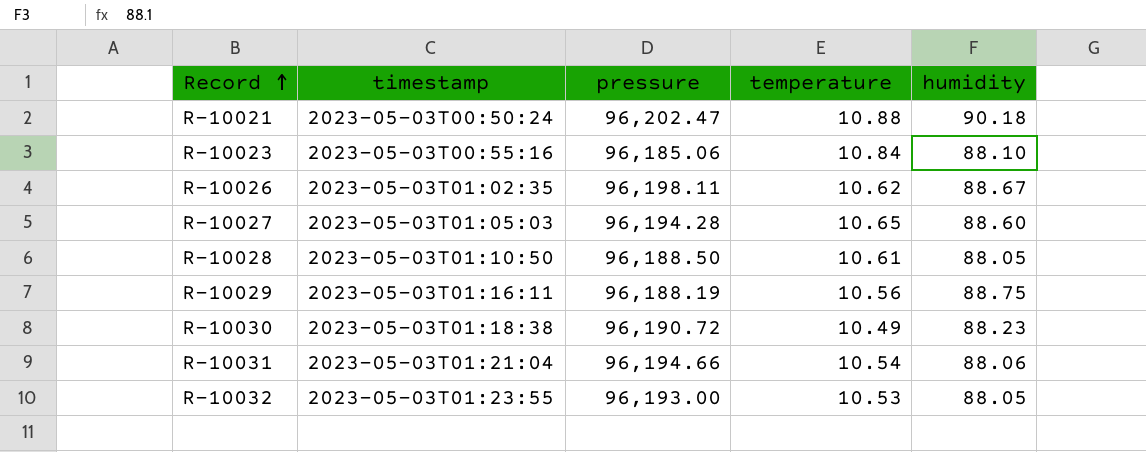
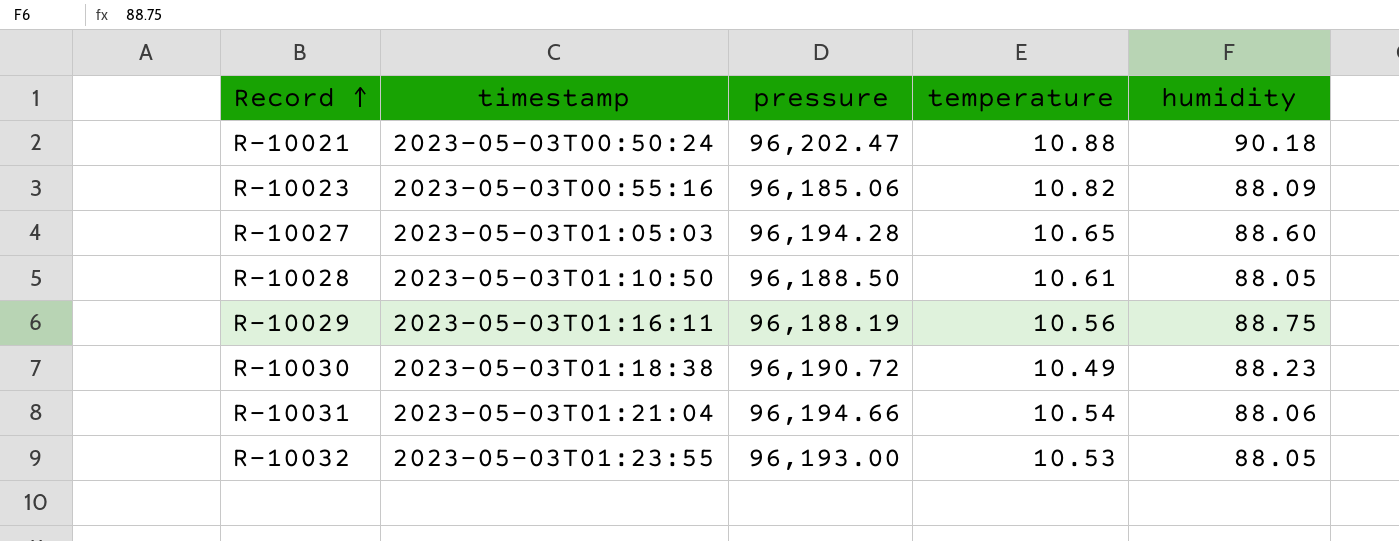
row R-10026: 2023-05-03T01:02:35 | 96,198.11 | 10.62 | 88.67 -> none
R-10023 | temperature: 10.84 -> 10.82
R-10023 | humidity: 88.10 -> 88.09

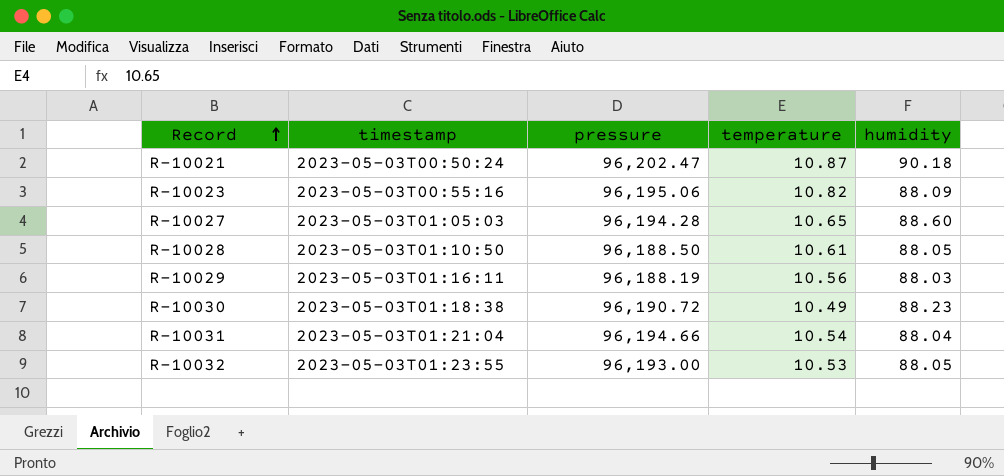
R-10021 | temperature: 10.88 -> 10.87
R-10023 | pressure: 96,185.06 -> 96,195.06
R-10029 | humidity: 88.75 -> 88.03
R-10031 | humidity: 88.06 -> 88.04

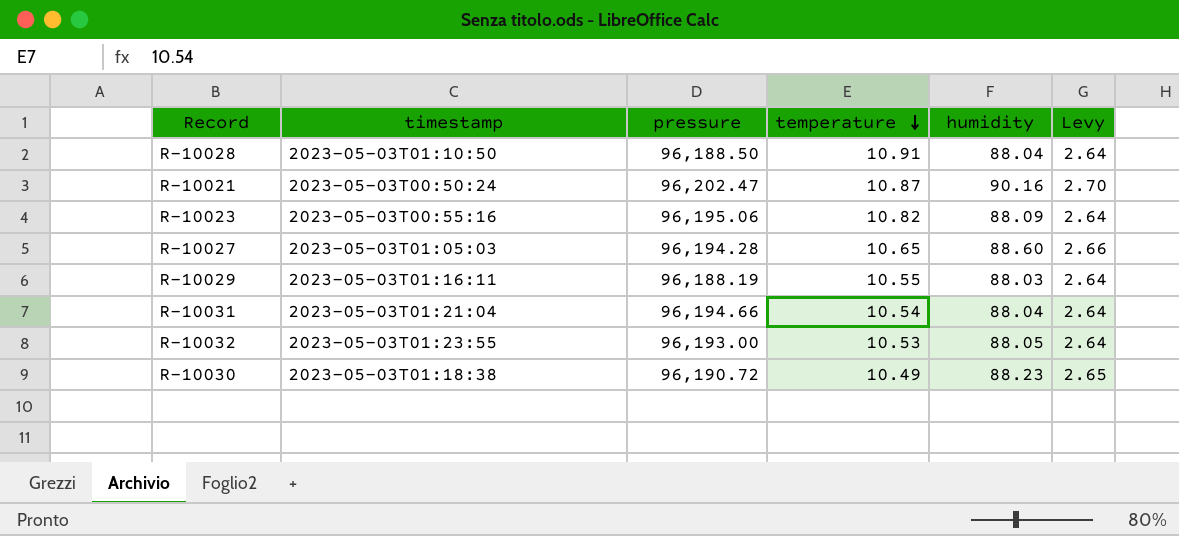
row order: Record ascending -> temperature descending
column Levy | formula: none -> [humidity] * 0.03
R-10028 | temperature: 10.61 -> 10.91
R-10028 | humidity: 88.05 -> 88.04
R-10021 | humidity: 90.18 -> 90.16
R-10029 | temperature: 10.56 -> 10.55

